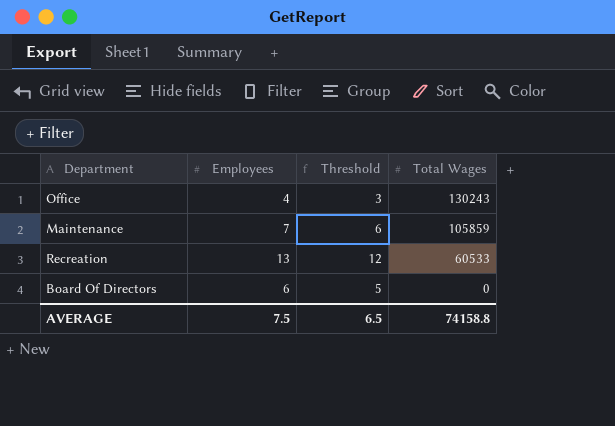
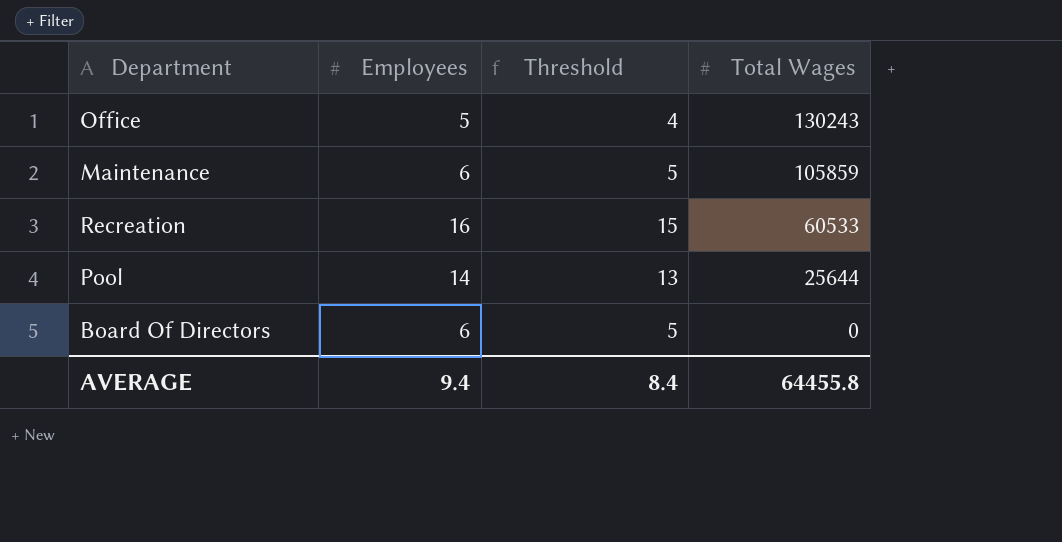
Office | Employees: 4 -> 5
Office | Threshold: 3 -> 4
Maintenance | Employees: 7 -> 6
Maintenance | Threshold: 6 -> 5
Recreation | Employees: 13 -> 16
Recreation | Threshold: 12 -> 15
row Pool: none -> 14 | 13 | 25644
AVERAGE | Employees: 7.5 -> 9.4
AVERAGE | Threshold: 6.5 -> 8.4
AVERAGE | Total Wages: 74158.8 -> 64455.8

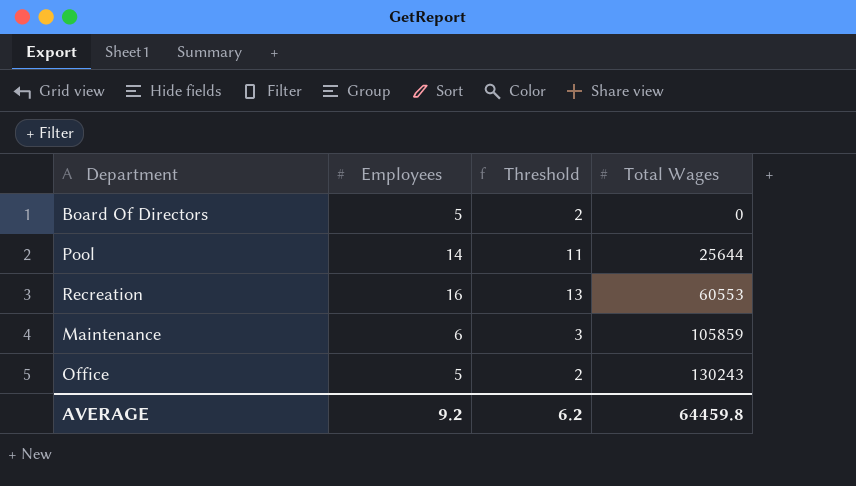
row order: Total Wages descending -> Total Wages ascending
column Threshold | formula: [Employees] - 1 -> [Employees] - 3
Board Of Directors | Employees: 6 -> 5
Recreation | Total Wages: 60533 -> 60553
AVERAGE | Employees: 9.4 -> 9.2
AVERAGE | Threshold: 8.4 -> 6.2
AVERAGE | Total Wages: 64455.8 -> 64459.8

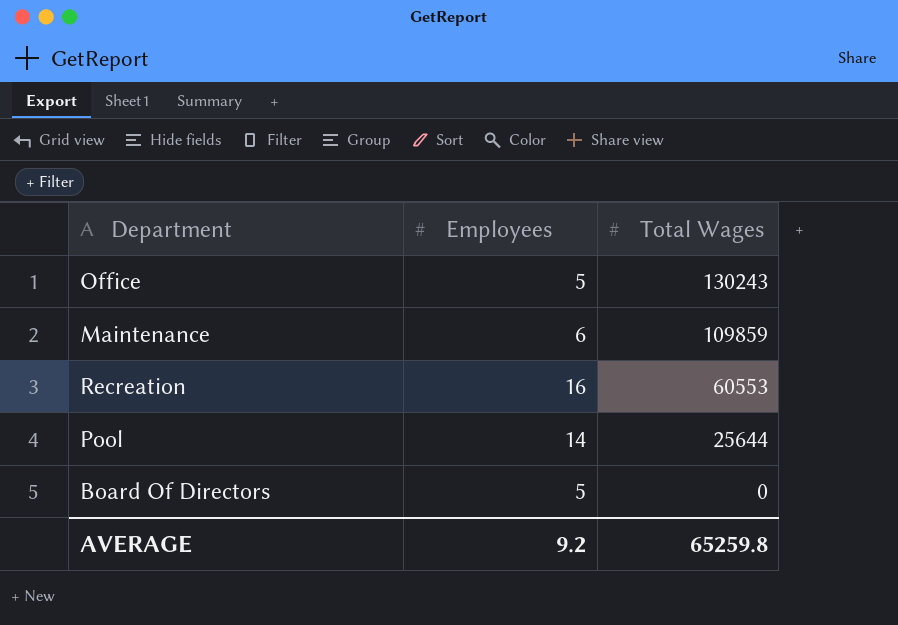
row order: Total Wages ascending -> Total Wages descending
column Threshold | formula: [Employees] - 3 -> none
Maintenance | Total Wages: 105859 -> 109859
AVERAGE | Total Wages: 64459.8 -> 65259.8

